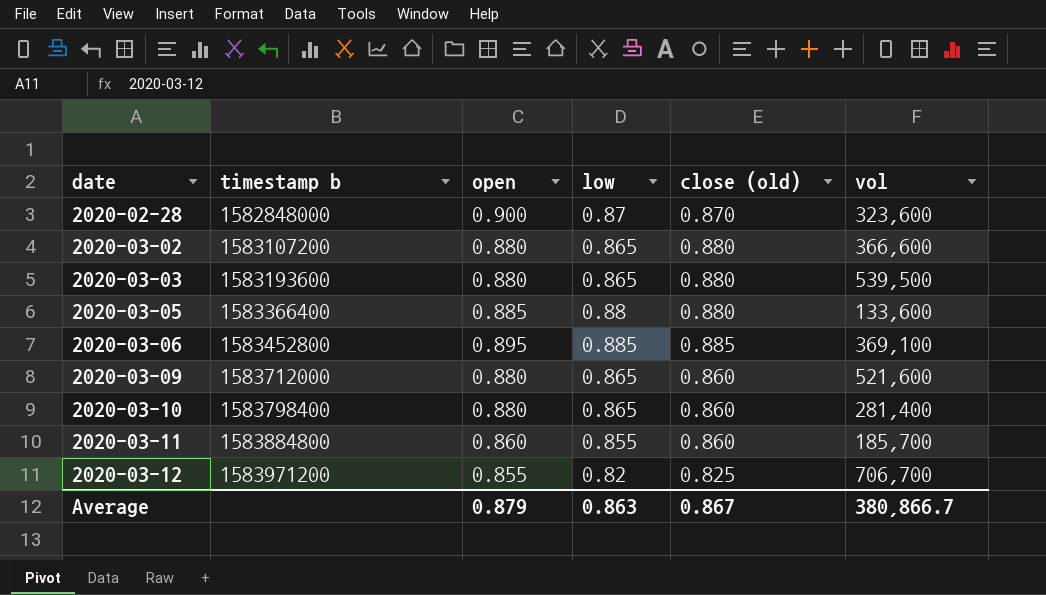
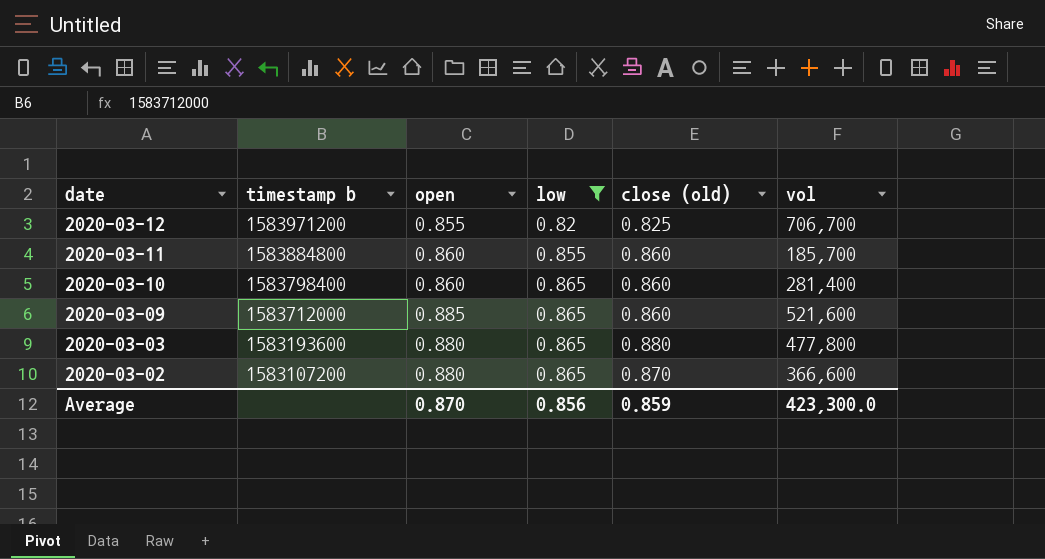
filter: none -> low <= 0.865
row order: date ascending -> date descending
2020-03-10 | open: 0.880 -> 0.860
2020-03-09 | open: 0.880 -> 0.885
2020-03-03 | vol: 539,500 -> 477,800
2020-03-02 | close (old): 0.880 -> 0.870
Average | open: 0.879 -> 0.870
Average | low: 0.863 -> 0.856
Average | close (old): 0.867 -> 0.859
Average | vol: 380,866.7 -> 423,300.0

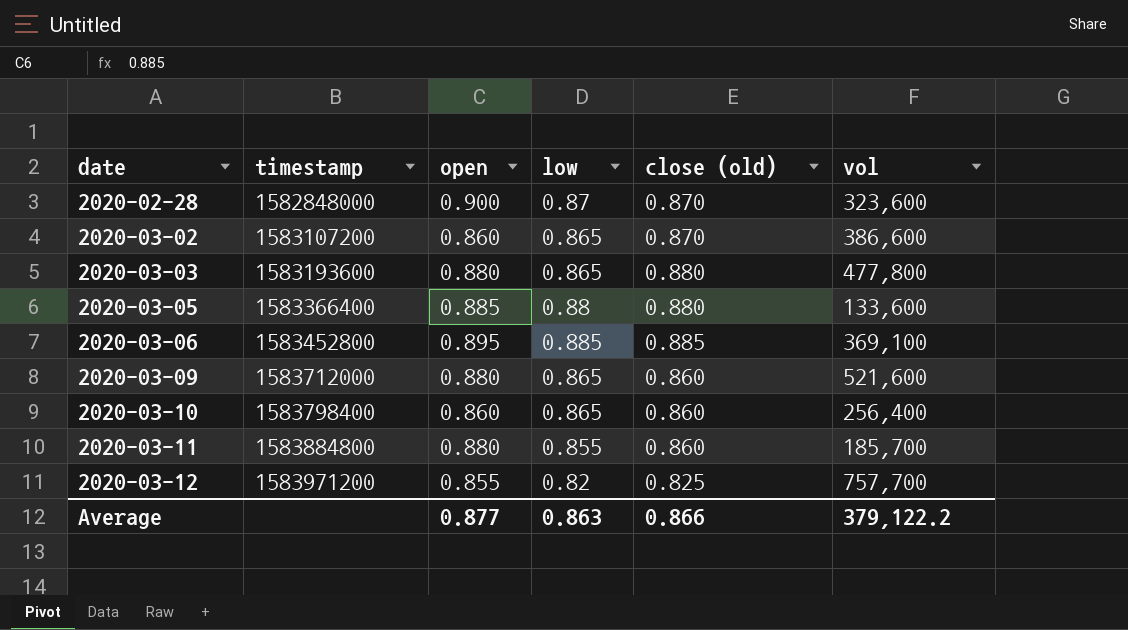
filter: low <= 0.865 -> none
row order: date descending -> date ascending
column name: timestamp b -> timestamp
2020-03-02 | open: 0.880 -> 0.860
2020-03-02 | vol: 366,600 -> 386,600
2020-03-09 | open: 0.885 -> 0.880
2020-03-10 | vol: 281,400 -> 256,400
2020-03-11 | open: 0.860 -> 0.880
2020-03-12 | vol: 706,700 -> 757,700
Average | open: 0.870 -> 0.877
Average | low: 0.856 -> 0.863
Average | close (old): 0.859 -> 0.866
Average | vol: 423,300.0 -> 379,122.2

